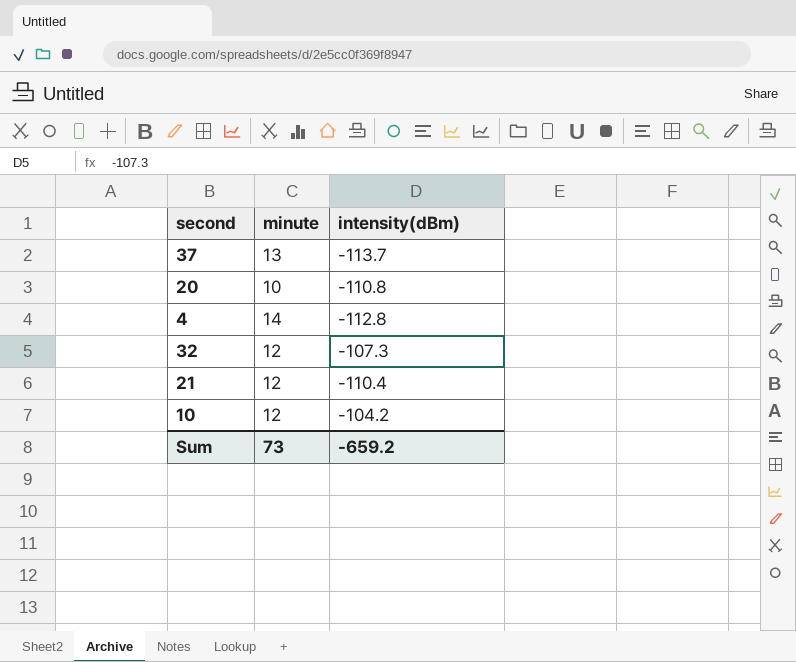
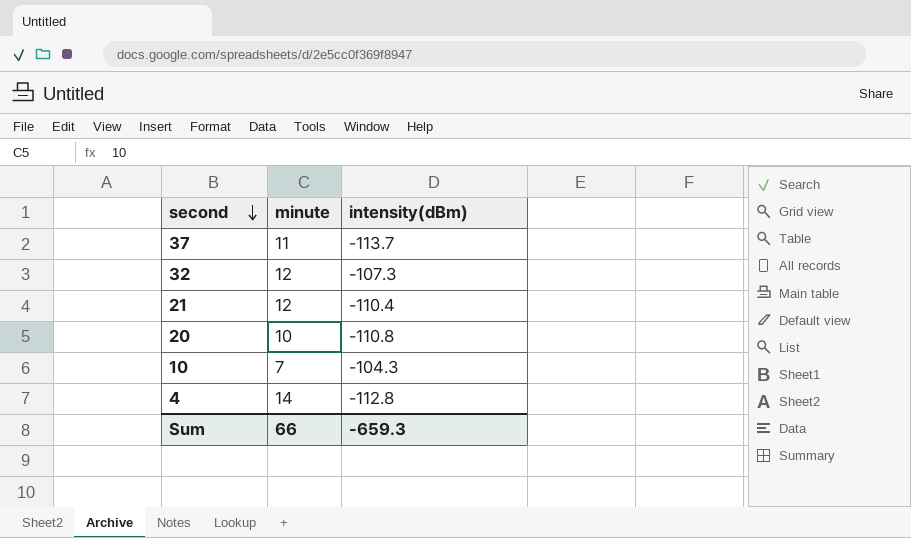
row order: none -> second descending
37 | minute: 13 -> 11
10 | minute: 12 -> 7
10 | intensity(dBm): -104.2 -> -104.3
Sum | minute: 73 -> 66
Sum | intensity(dBm): -659.2 -> -659.3

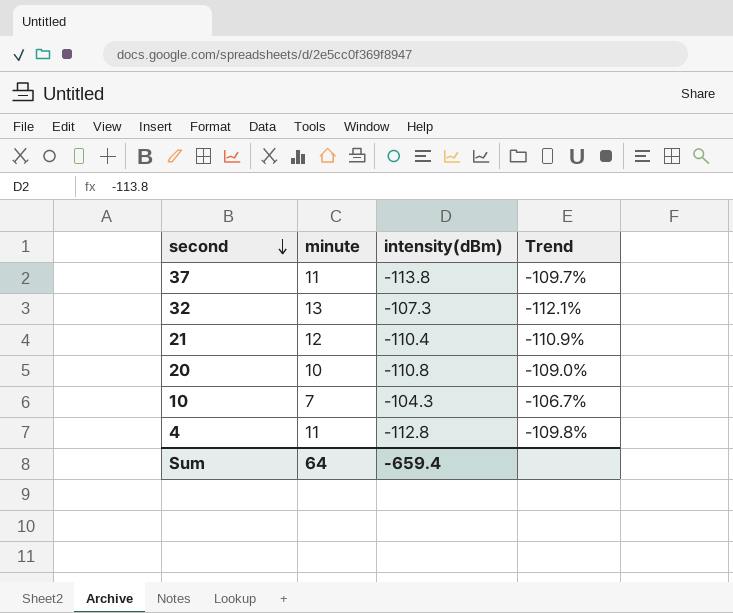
column Trend | formula: none -> ([minute] - [intensity(dBm)]) / [intensity(dBm)]
37 | intensity(dBm): -113.7 -> -113.8
32 | minute: 12 -> 13
4 | minute: 14 -> 11
Sum | minute: 66 -> 64
Sum | intensity(dBm): -659.3 -> -659.4

